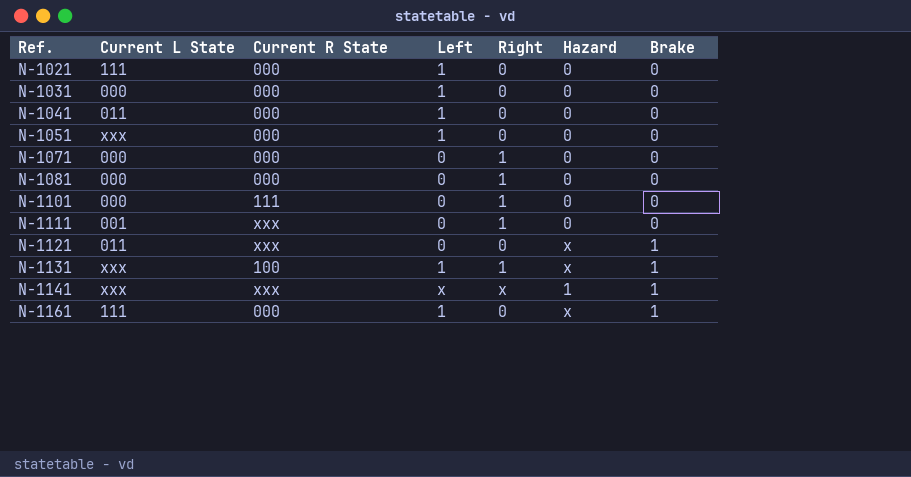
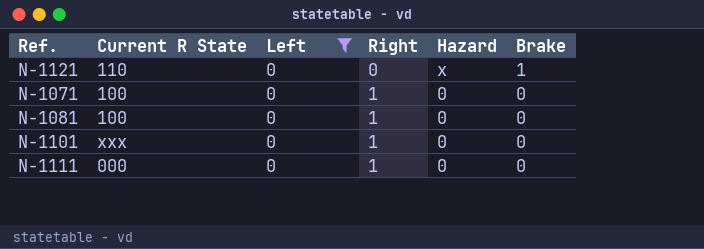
filter: none -> Left = 0
row order: Ref. ascending -> Right ascending
column Current L State | position: 2 -> none
N-1121 | Current R State: xxx -> 110
N-1071 | Current R State: 000 -> 100
N-1081 | Current R State: 000 -> 100
N-1101 | Current R State: 111 -> xxx
N-1111 | Current R State: xxx -> 000

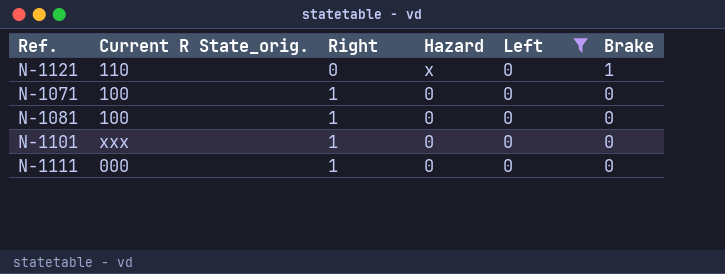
column name: Current R State -> Current R State_orig.
column Left | position: 3 -> 5

